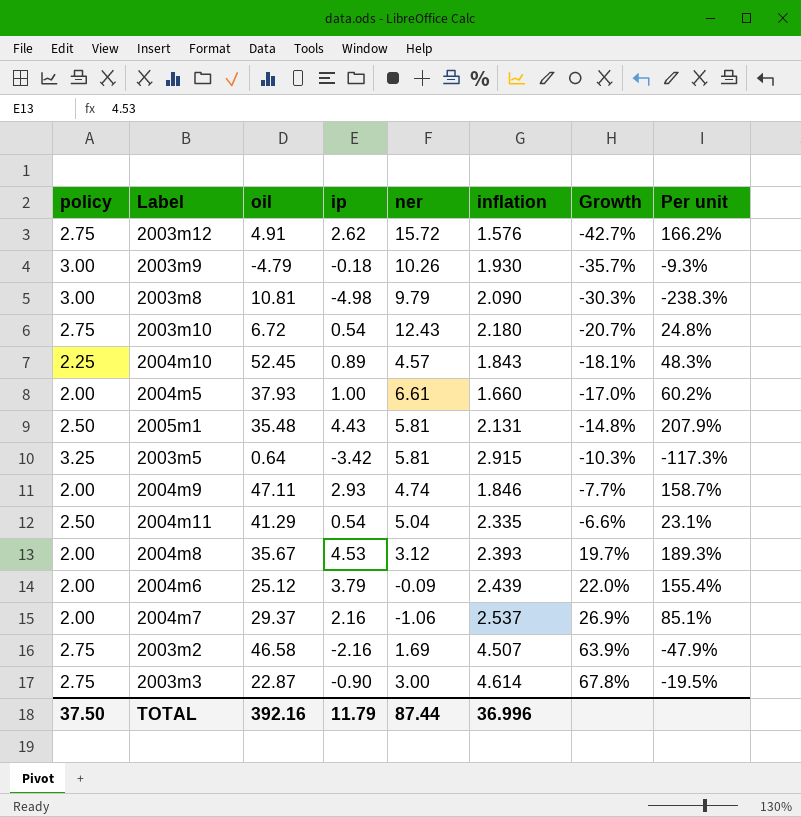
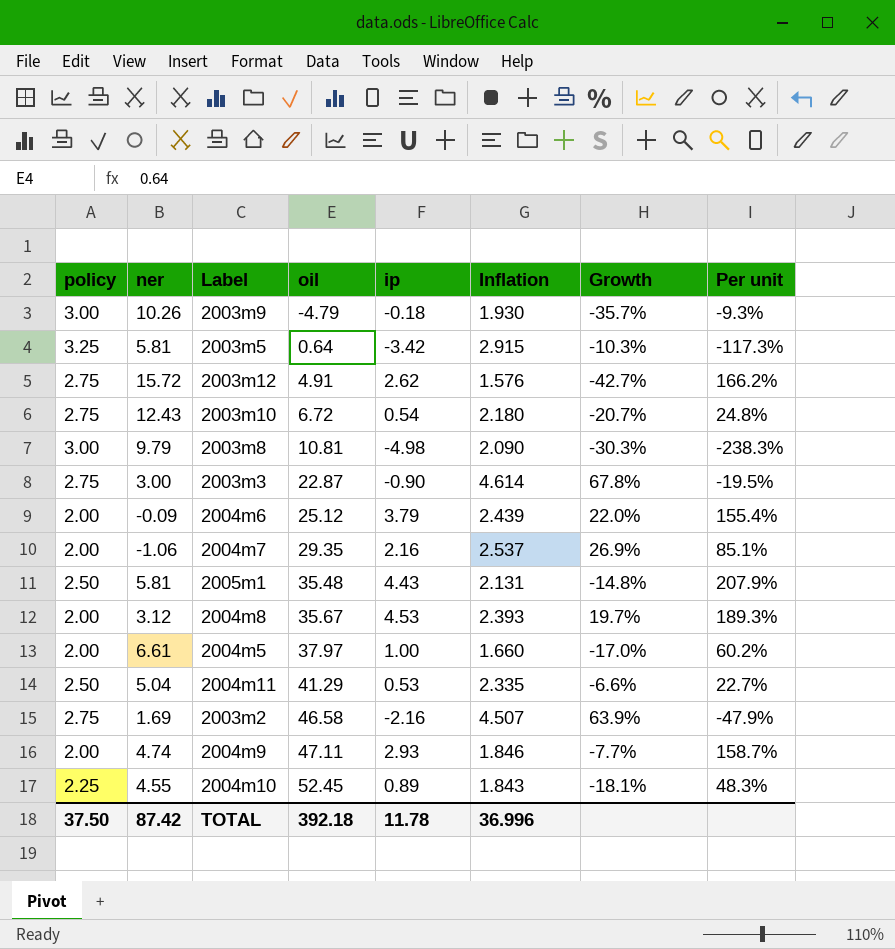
row order: Growth ascending -> oil ascending
column ner | position: 5 -> 2
column name: inflation -> Inflation
2004m7 | oil: 29.37 -> 29.35
2004m5 | oil: 37.93 -> 37.97
2004m11 | ip: 0.54 -> 0.53
2004m11 | Per unit: 23.1% -> 22.7%
2004m10 | ner: 4.57 -> 4.55
TOTAL | ner: 87.44 -> 87.42
TOTAL | oil: 392.16 -> 392.18
TOTAL | ip: 11.79 -> 11.78

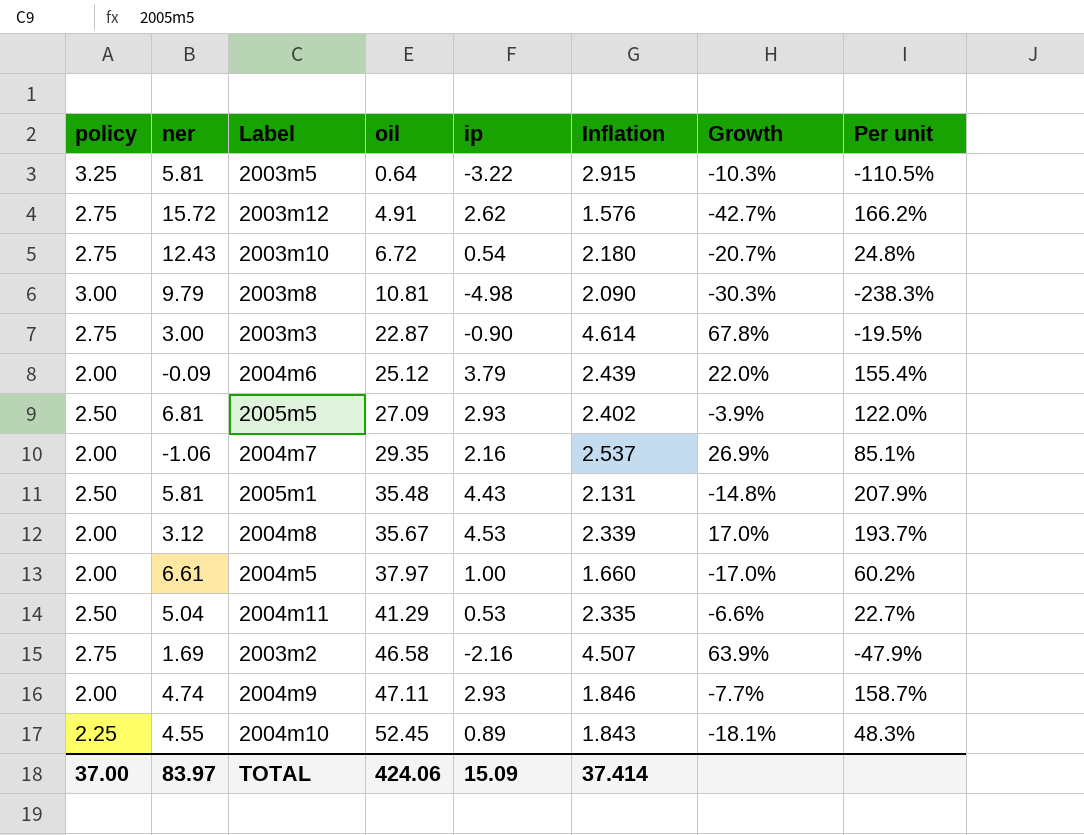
row 2003m9: 3.00 | 10.26 | -4.79 | -0.18 | 1.930 | -35.7% | -9.3% -> none
2003m5 | ip: -3.42 -> -3.22
2003m5 | Per unit: -117.3% -> -110.5%
row 2005m5: none -> 2.50 | 6.81 | 27.09 | 2.93 | 2.402 | -3.9% | 122.0%
2004m8 | Inflation: 2.393 -> 2.339
2004m8 | Growth: 19.7% -> 17.0%
2004m8 | Per unit: 189.3% -> 193.7%
TOTAL | policy: 37.50 -> 37.00
TOTAL | ner: 87.42 -> 83.97
TOTAL | oil: 392.18 -> 424.06
TOTAL | ip: 11.78 -> 15.09
TOTAL | Inflation: 36.996 -> 37.414

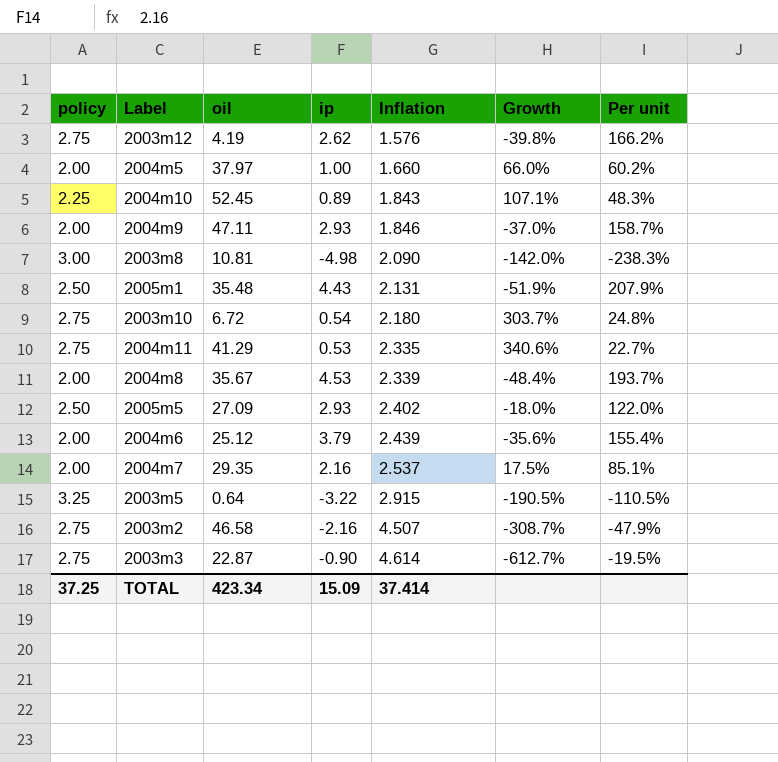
row order: oil ascending -> Inflation ascending
column ner | position: 2 -> none
column Growth | formula: ([Inflation] - [policy]) / [policy] -> ([Inflation] - [ip]) / [ip]
2003m12 | oil: 4.91 -> 4.19
2004m11 | policy: 2.50 -> 2.75
TOTAL | policy: 37.00 -> 37.25
TOTAL | oil: 424.06 -> 423.34

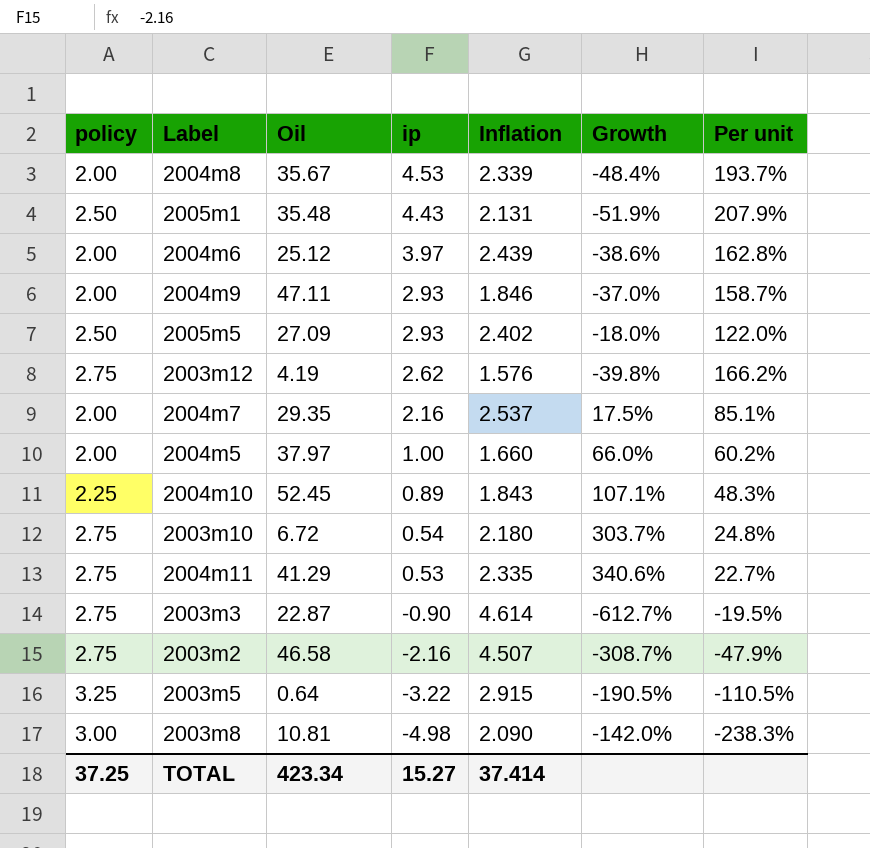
row order: Inflation ascending -> ip descending
column name: oil -> Oil
2004m6 | ip: 3.79 -> 3.97
2004m6 | Growth: -35.6% -> -38.6%
2004m6 | Per unit: 155.4% -> 162.8%
TOTAL | ip: 15.09 -> 15.27

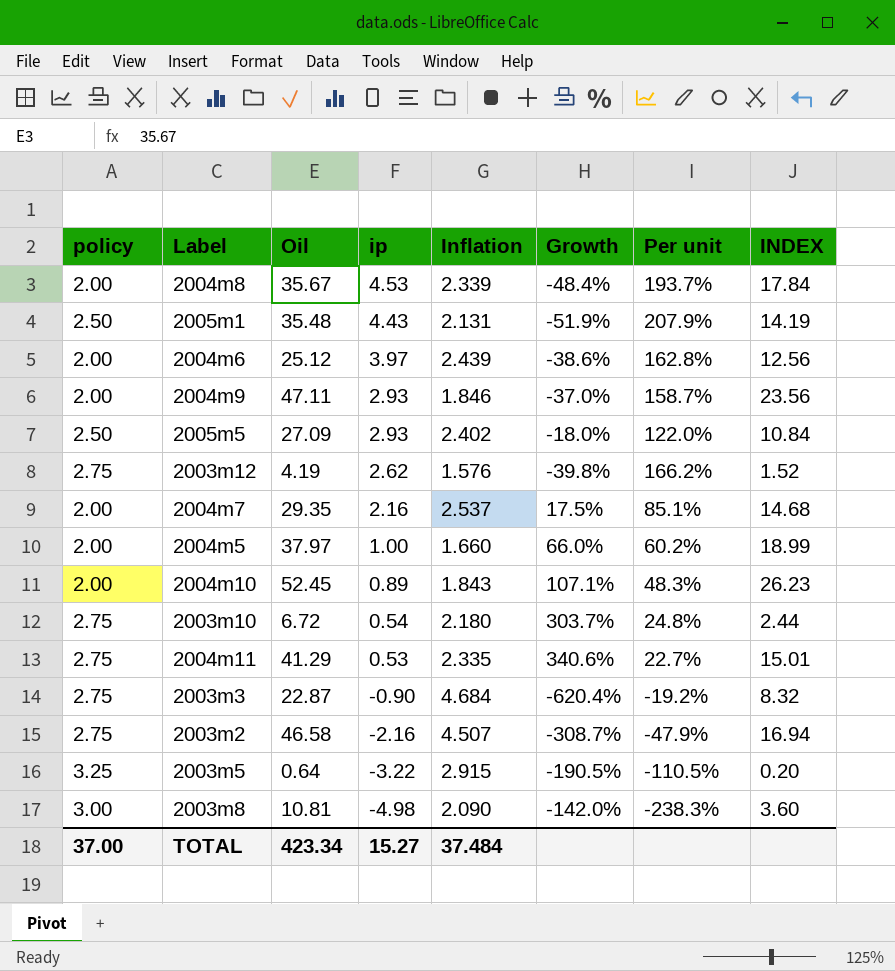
column INDEX | formula: none -> [Oil] / [policy]
2004m10 | policy: 2.25 -> 2.00
2003m3 | Inflation: 4.614 -> 4.684
2003m3 | Growth: -612.7% -> -620.4%
2003m3 | Per unit: -19.5% -> -19.2%
TOTAL | policy: 37.25 -> 37.00
TOTAL | Inflation: 37.414 -> 37.484

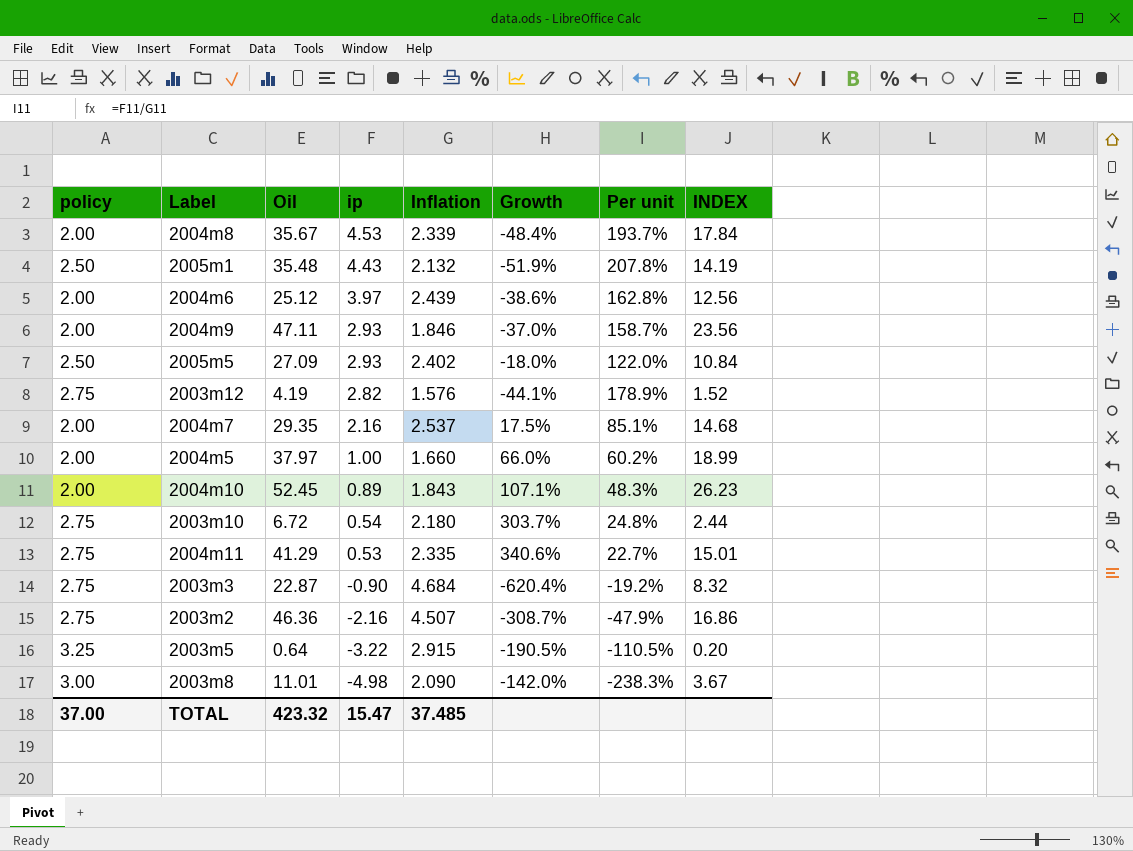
2005m1 | Inflation: 2.131 -> 2.132
2005m1 | Per unit: 207.9% -> 207.8%
2003m12 | ip: 2.62 -> 2.82
2003m12 | Growth: -39.8% -> -44.1%
2003m12 | Per unit: 166.2% -> 178.9%
2003m2 | Oil: 46.58 -> 46.36
2003m2 | INDEX: 16.94 -> 16.86
2003m8 | Oil: 10.81 -> 11.01
2003m8 | INDEX: 3.60 -> 3.67
TOTAL | Oil: 423.34 -> 423.32
TOTAL | ip: 15.27 -> 15.47
TOTAL | Inflation: 37.484 -> 37.485

